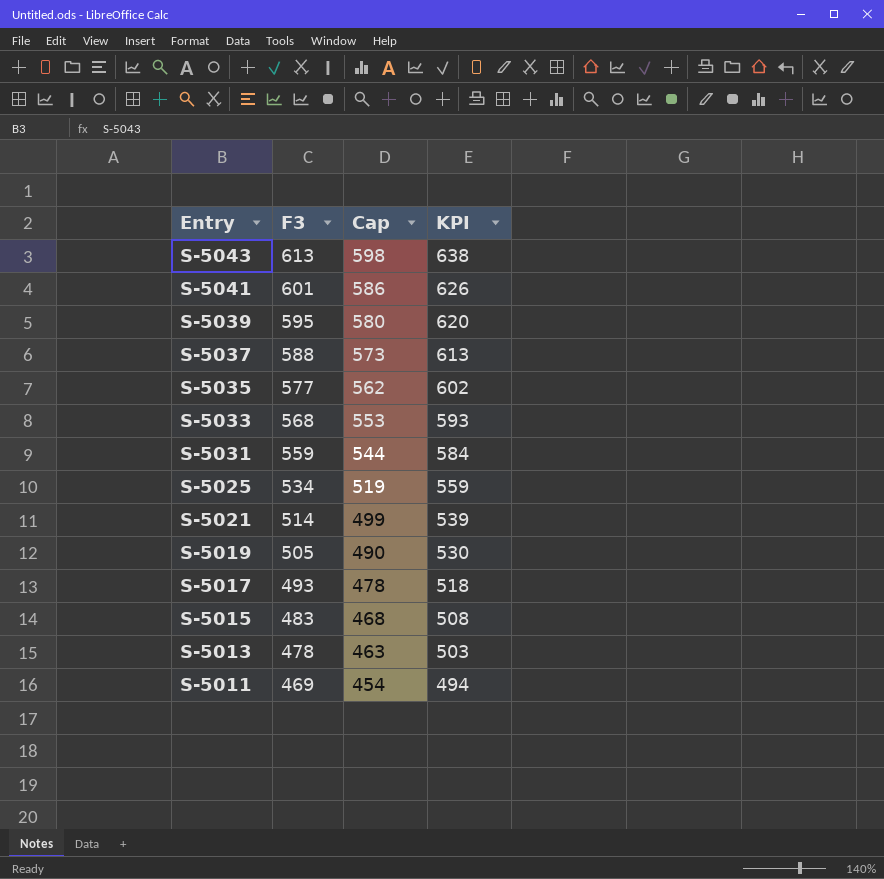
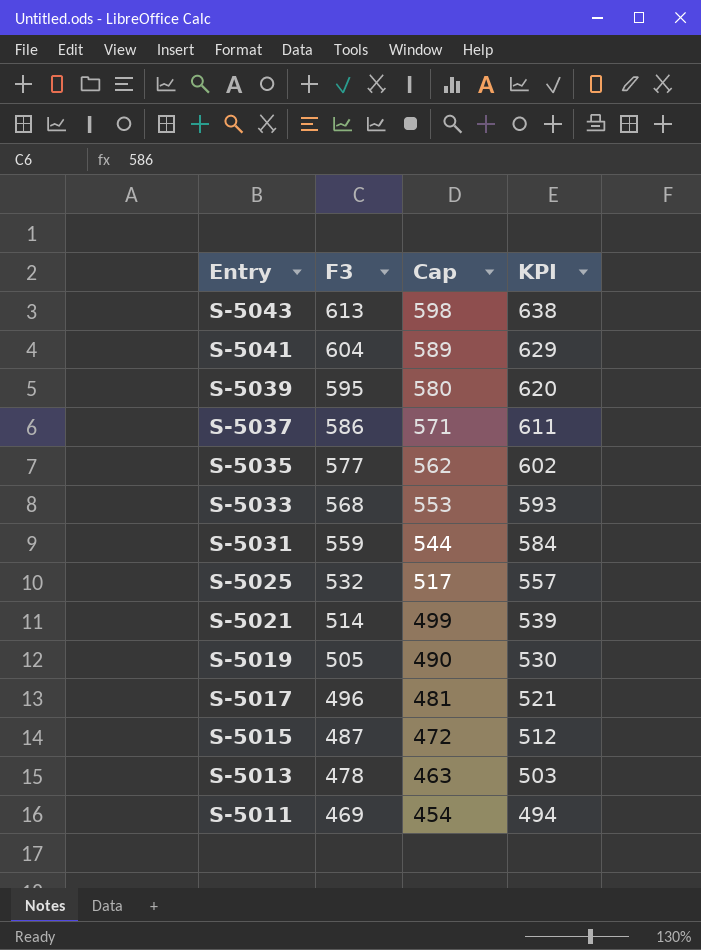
S-5041 | F3: 601 -> 604
S-5041 | Cap: 586 -> 589
S-5041 | KPI: 626 -> 629
S-5037 | F3: 588 -> 586
S-5037 | Cap: 573 -> 571
S-5037 | KPI: 613 -> 611
S-5025 | F3: 534 -> 532
S-5025 | Cap: 519 -> 517
S-5025 | KPI: 559 -> 557
S-5017 | F3: 493 -> 496
S-5017 | Cap: 478 -> 481
S-5017 | KPI: 518 -> 521
S-5015 | F3: 483 -> 487
S-5015 | Cap: 468 -> 472
S-5015 | KPI: 508 -> 512

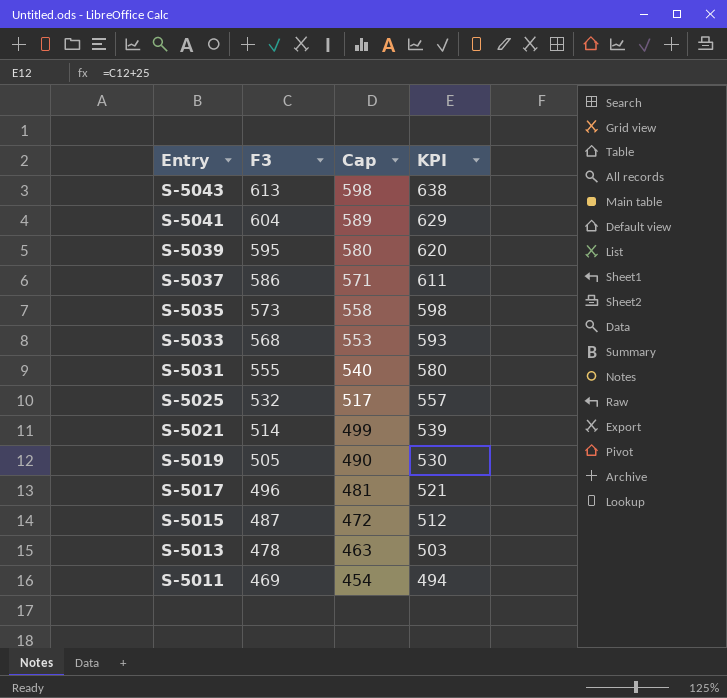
S-5035 | F3: 577 -> 573
S-5035 | Cap: 562 -> 558
S-5035 | KPI: 602 -> 598
S-5031 | F3: 559 -> 555
S-5031 | Cap: 544 -> 540
S-5031 | KPI: 584 -> 580

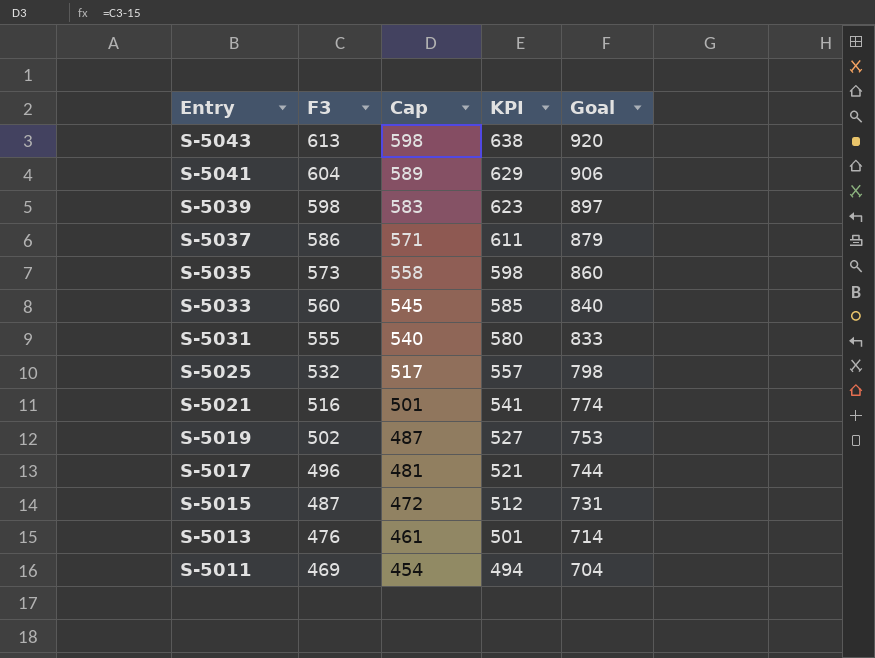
column Goal | formula: none -> [F3] * 1.5
S-5039 | F3: 595 -> 598
S-5039 | Cap: 580 -> 583
S-5039 | KPI: 620 -> 623
S-5033 | F3: 568 -> 560
S-5033 | Cap: 553 -> 545
S-5033 | KPI: 593 -> 585
S-5021 | F3: 514 -> 516
S-5021 | Cap: 499 -> 501
S-5021 | KPI: 539 -> 541
S-5019 | F3: 505 -> 502
S-5019 | Cap: 490 -> 487
S-5019 | KPI: 530 -> 527
S-5013 | F3: 478 -> 476
S-5013 | Cap: 463 -> 461
S-5013 | KPI: 503 -> 501

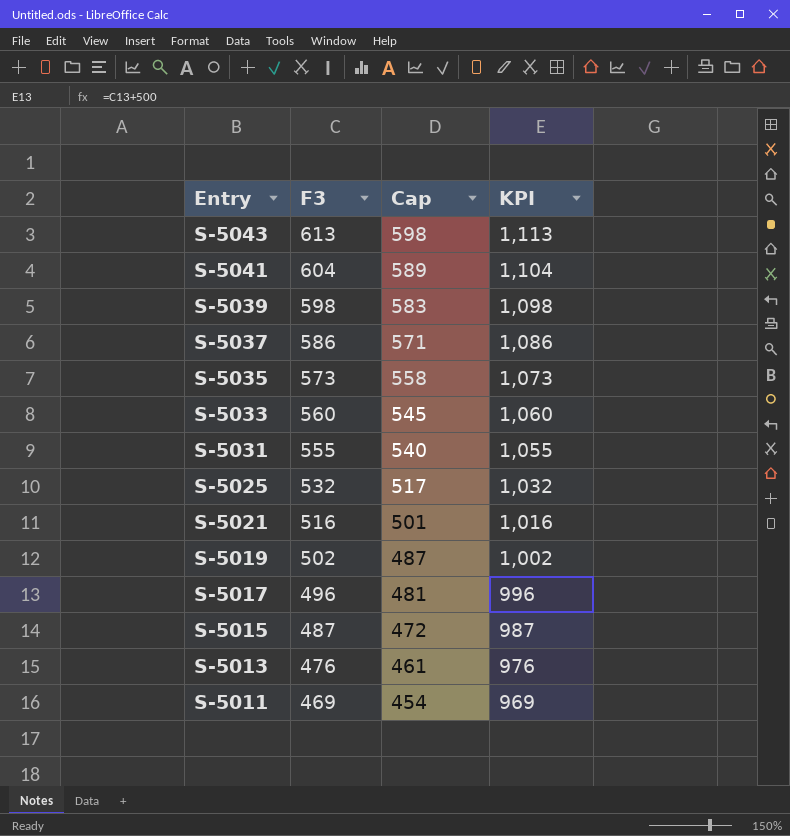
column Goal | formula: [F3] * 1.5 -> none
column KPI | formula: [F3] + 25 -> [F3] + 500

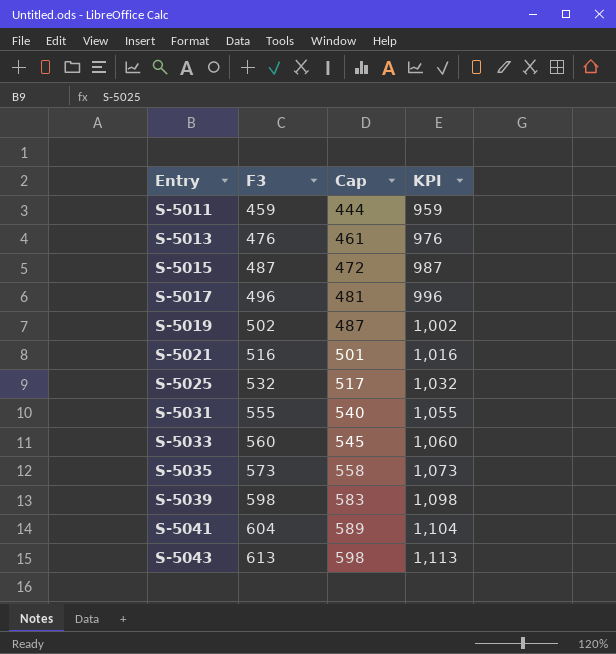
row order: Entry descending -> Entry ascending
row S-5037: 586 | 571 | 1,086 -> none
S-5011 | F3: 469 -> 459
S-5011 | Cap: 454 -> 444
S-5011 | KPI: 969 -> 959

